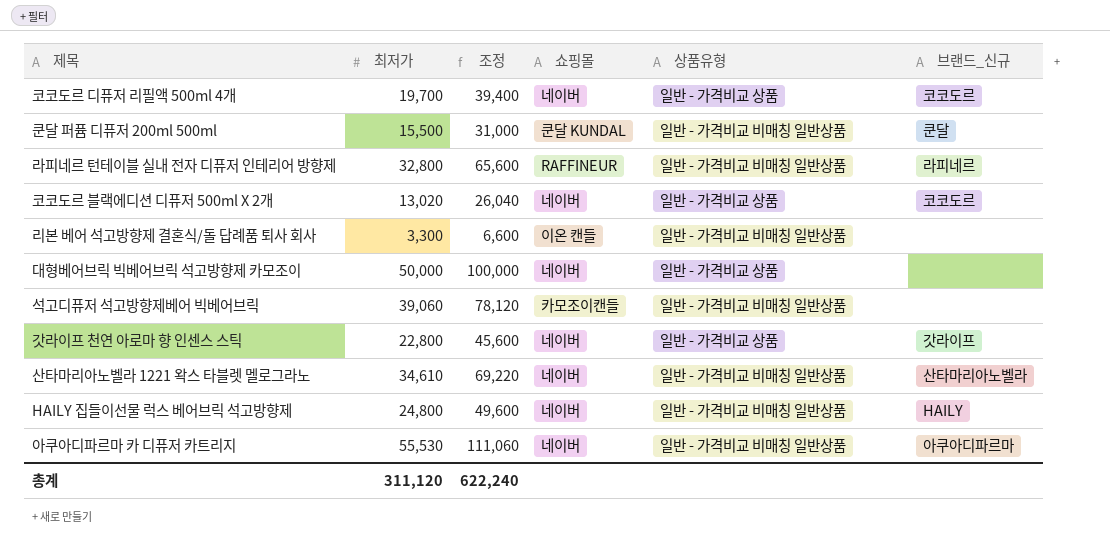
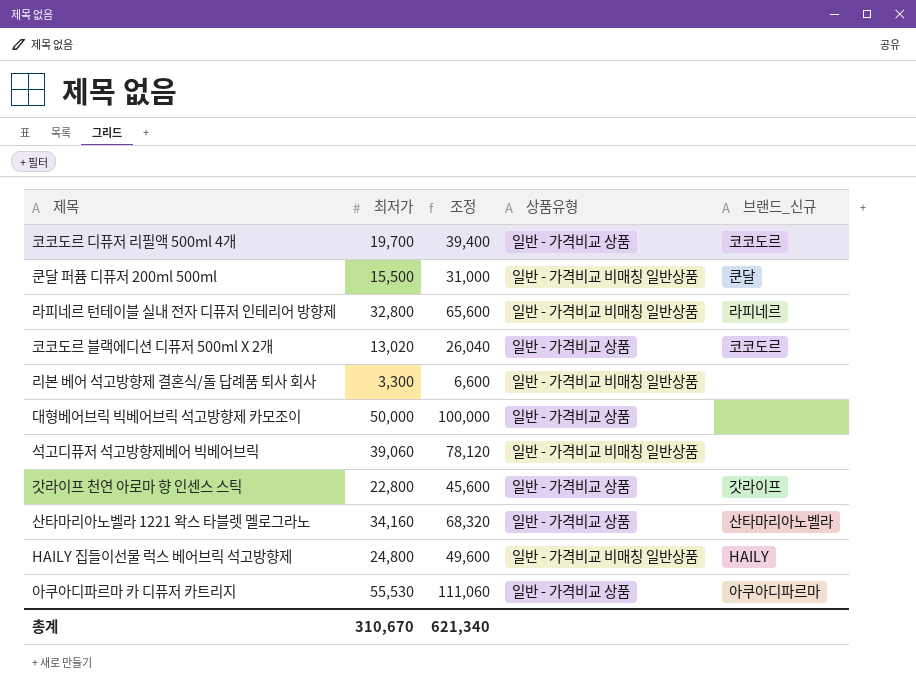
column 쇼핑몰 | position: 4 -> none
산타마리아노벨라 1221 왁스 타블렛 멜로그라노 | 최저가: 34,610 -> 34,160
산타마리아노벨라 1221 왁스 타블렛 멜로그라노 | 조정: 69,220 -> 68,320
산타마리아노벨라 1221 왁스 타블렛 멜로그라노 | 상품유형: 일반 - 가격비교 비매칭 일반상품 -> 일반 - 가격비교 상품
아쿠아디파르마 카 디퓨저 카트리지 | 상품유형: 일반 - 가격비교 비매칭 일반상품 -> 일반 - 가격비교 상품
총계 | 최저가: 311,120 -> 310,670
총계 | 조정: 622,240 -> 621,340

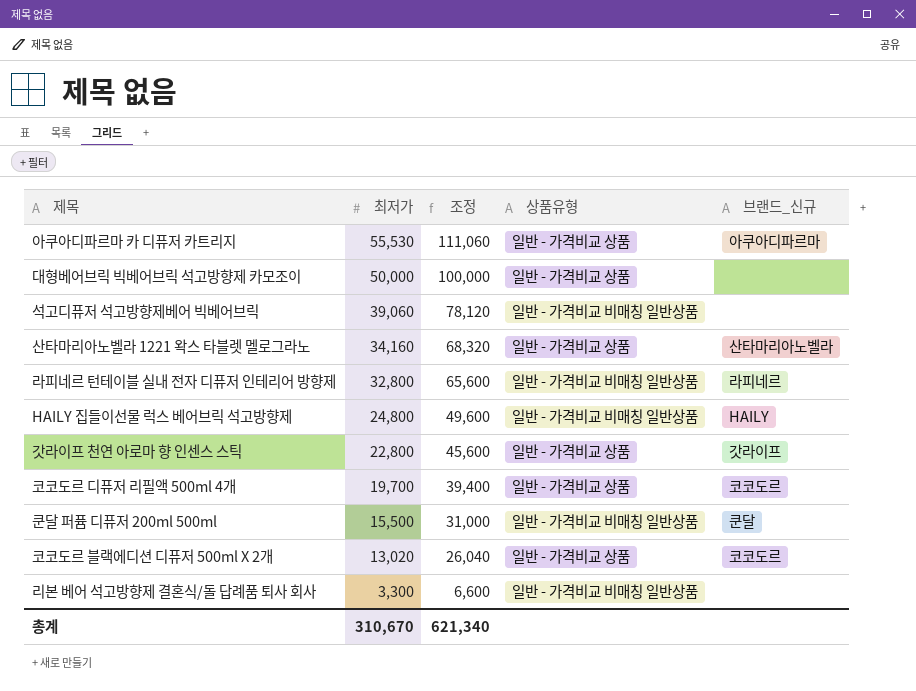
row order: none -> 최저가 descending

